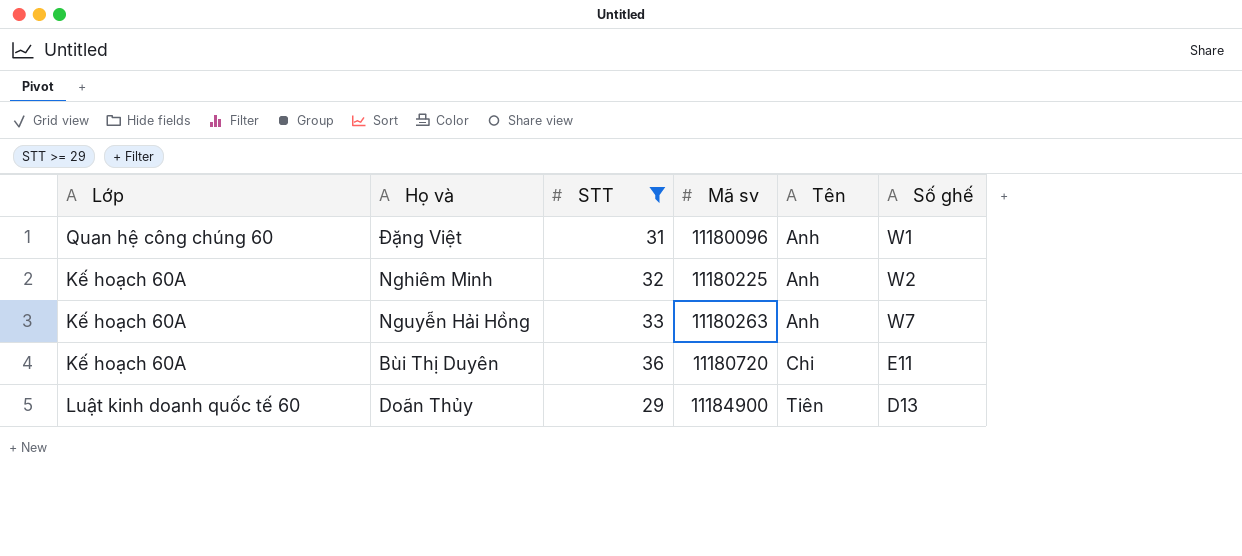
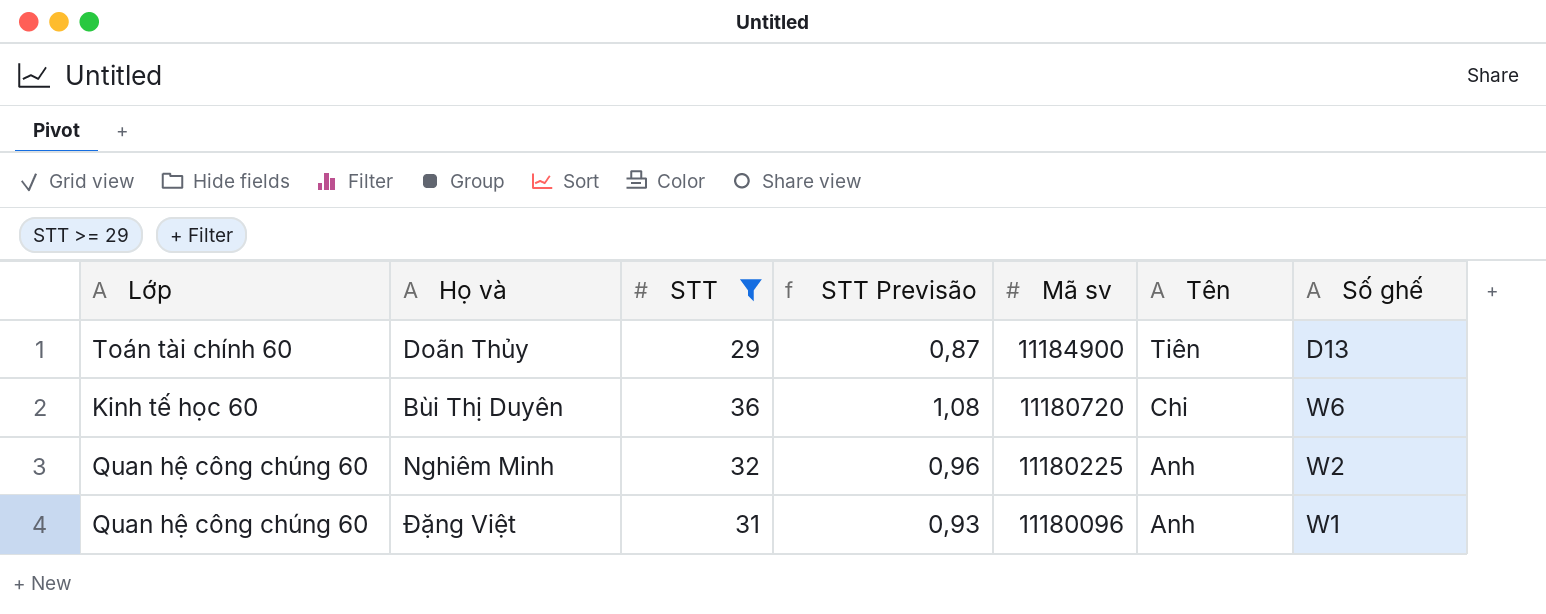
row order: Mã sv ascending -> Mã sv descending
column STT Previsão | formula: none -> [STT] * 0,03
row Nguyễn Hải Hồng: Kế hoạch 60A | 33 | 11180263 | Anh | W7 -> none
Doãn Thủy | Lớp: Luật kinh doanh quốc tế 60 -> Toán tài chính 60
Bùi Thị Duyên | Lớp: Kế hoạch 60A -> Kinh tế học 60
Bùi Thị Duyên | Số ghế: E11 -> W6
Nghiêm Minh | Lớp: Kế hoạch 60A -> Quan hệ công chúng 60

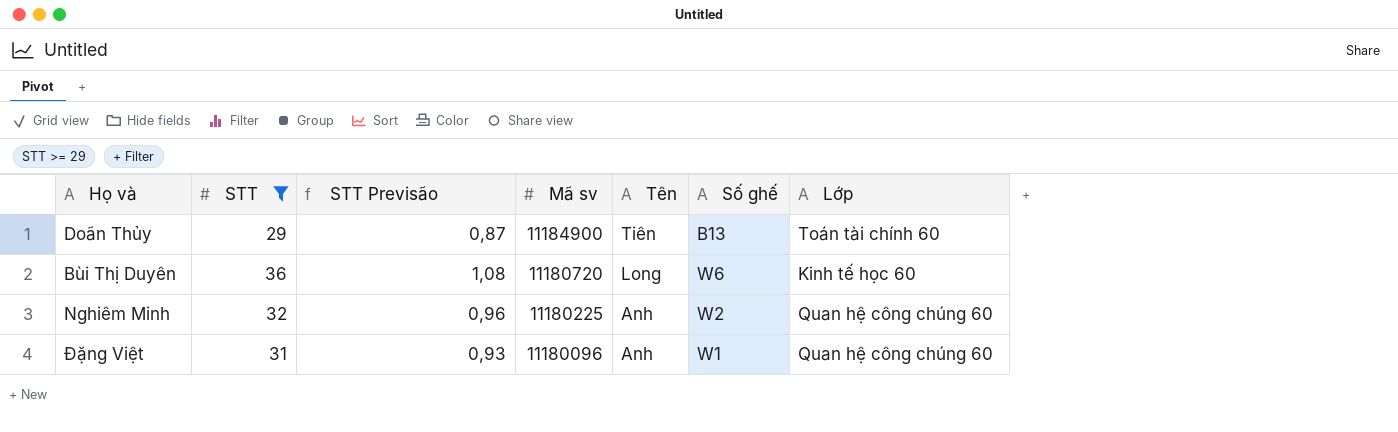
column Lớp | position: 1 -> 7
Doãn Thủy | Số ghế: D13 -> B13
Bùi Thị Duyên | Tên: Chi -> Long

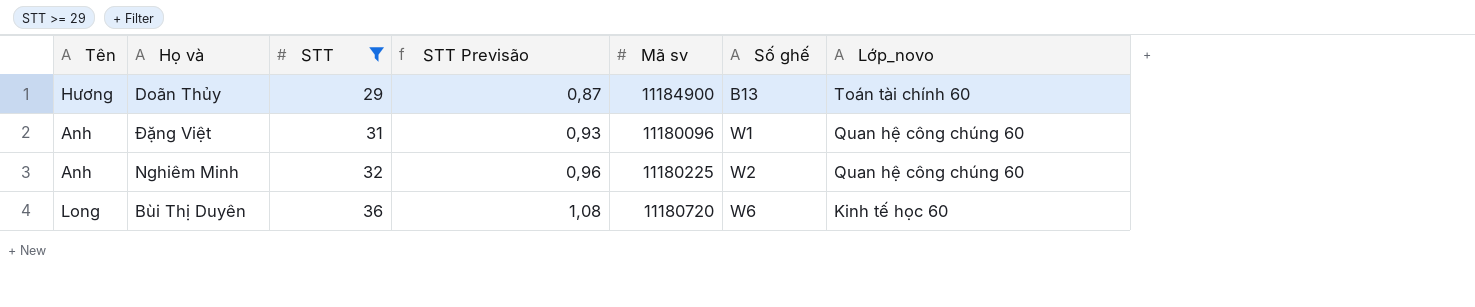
row order: Mã sv descending -> STT ascending
column Tên | position: 5 -> 1
column name: Lớp -> Lớp_novo
Doãn Thủy | Tên: Tiên -> Hương

